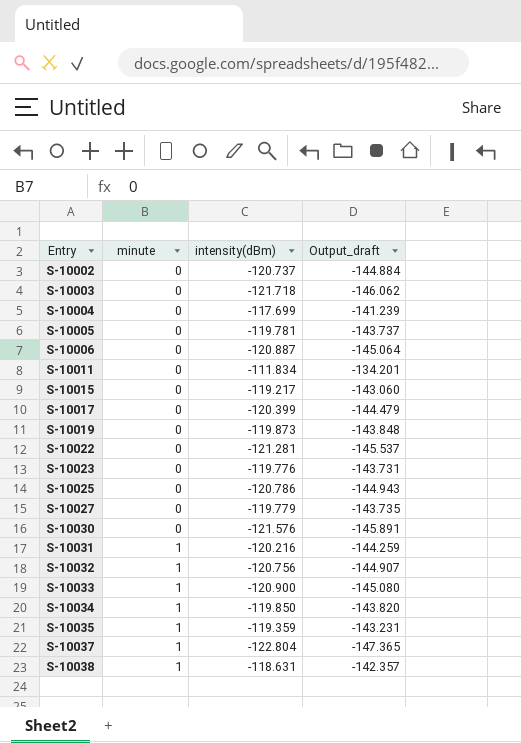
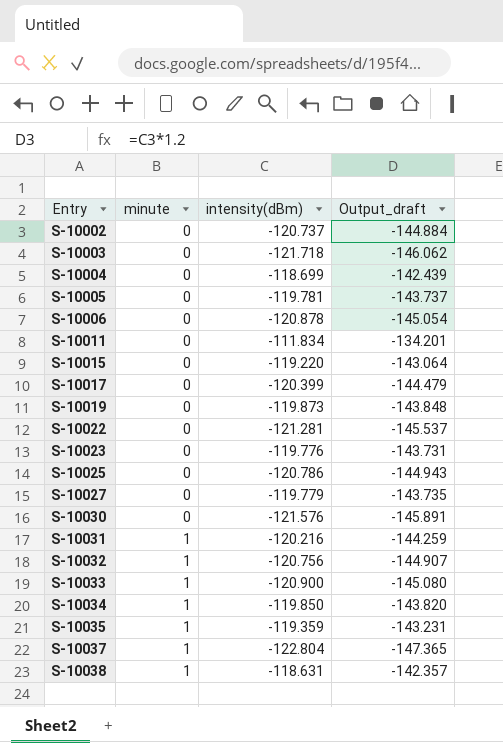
S-10004 | intensity(dBm): -117.699 -> -118.699
S-10004 | Output_draft: -141.239 -> -142.439
S-10006 | intensity(dBm): -120.887 -> -120.878
S-10006 | Output_draft: -145.064 -> -145.054
S-10015 | intensity(dBm): -119.217 -> -119.220
S-10015 | Output_draft: -143.060 -> -143.064

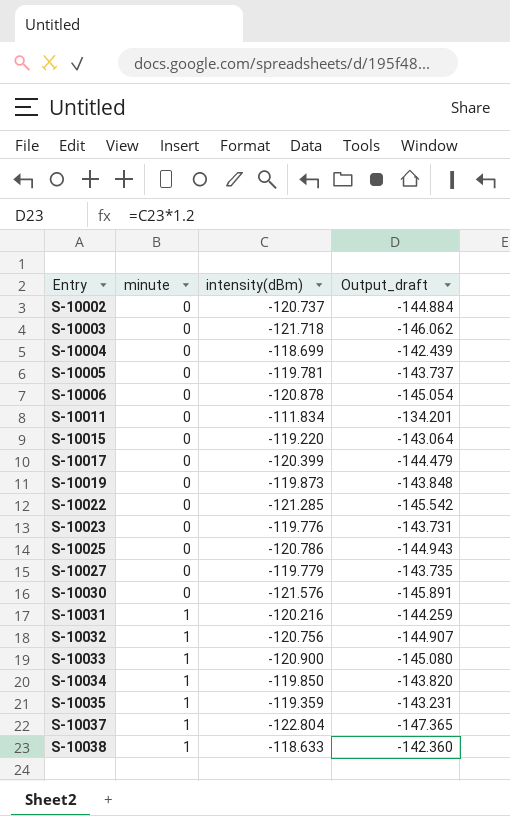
S-10022 | intensity(dBm): -121.281 -> -121.285
S-10022 | Output_draft: -145.537 -> -145.542
S-10038 | intensity(dBm): -118.631 -> -118.633
S-10038 | Output_draft: -142.357 -> -142.360

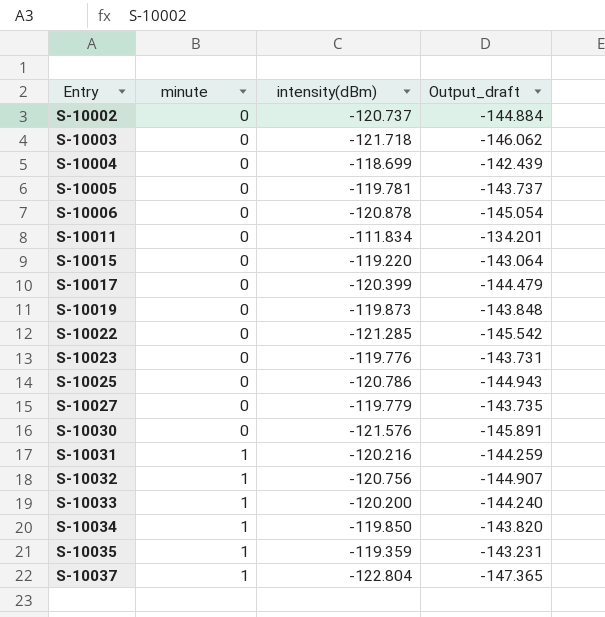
row S-10038: 1 | -118.633 | -142.360 -> none
S-10033 | intensity(dBm): -120.900 -> -120.200
S-10033 | Output_draft: -145.080 -> -144.240

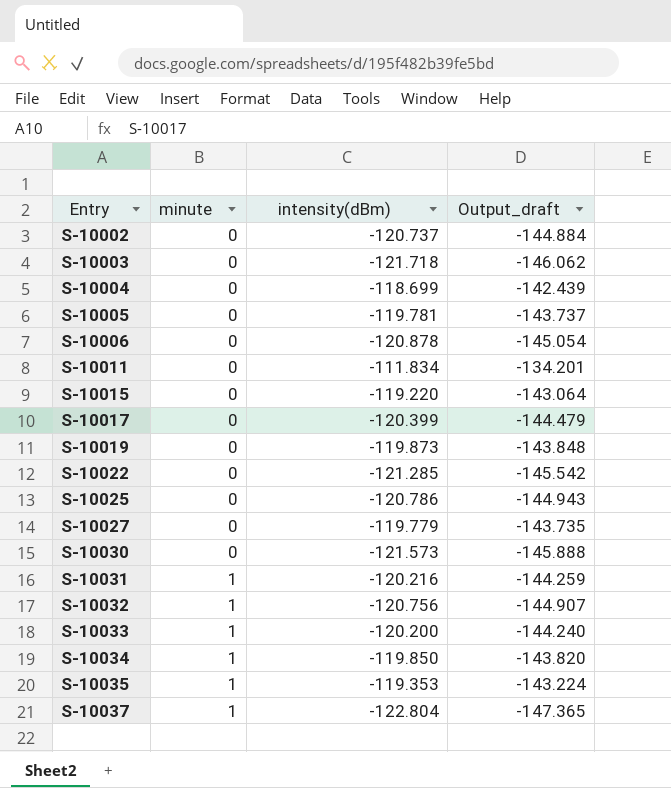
row S-10023: 0 | -119.776 | -143.731 -> none
S-10030 | intensity(dBm): -121.576 -> -121.573
S-10030 | Output_draft: -145.891 -> -145.888
S-10035 | intensity(dBm): -119.359 -> -119.353
S-10035 | Output_draft: -143.231 -> -143.224

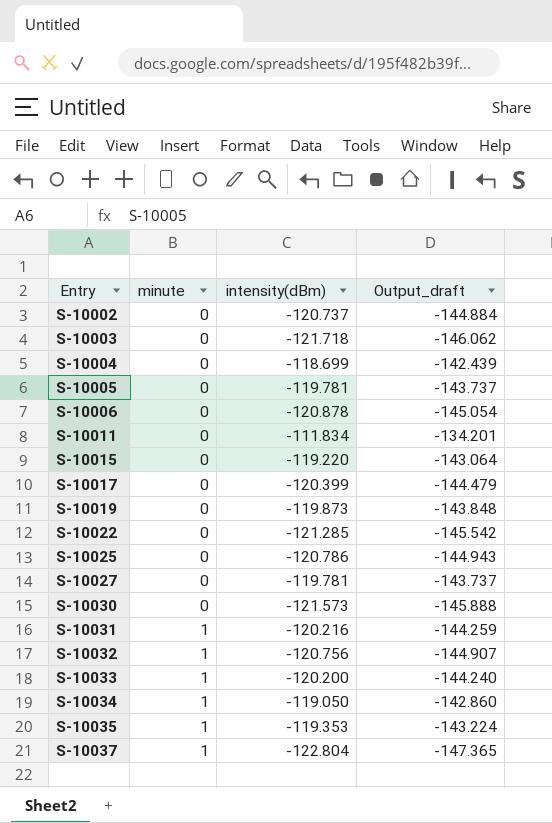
S-10027 | intensity(dBm): -119.779 -> -119.781
S-10027 | Output_draft: -143.735 -> -143.737
S-10034 | intensity(dBm): -119.850 -> -119.050
S-10034 | Output_draft: -143.820 -> -142.860

